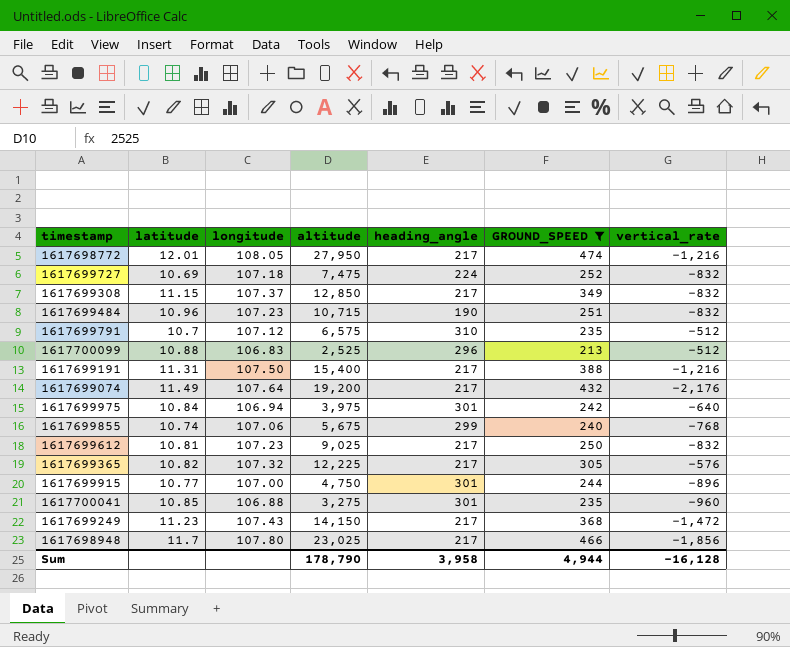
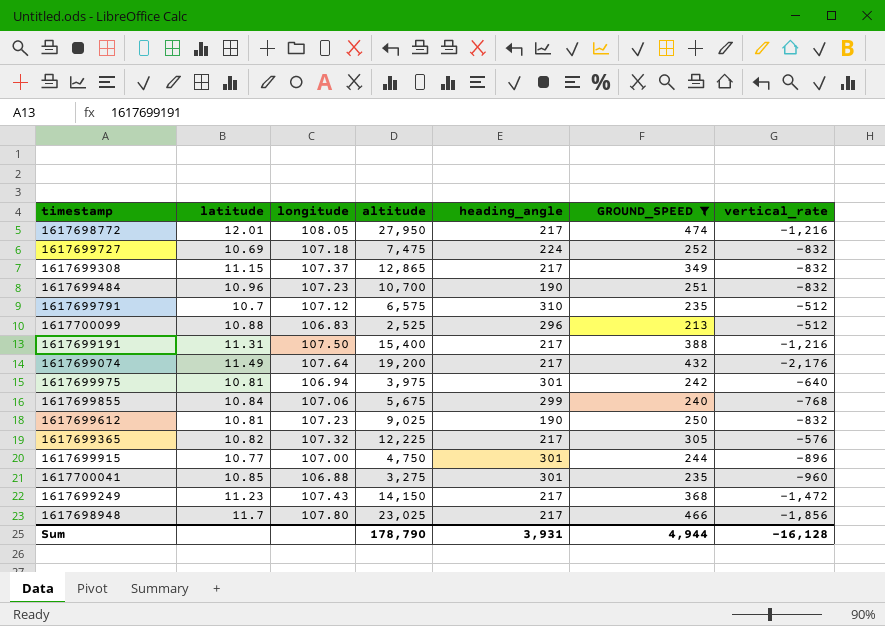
1617699308 | altitude: 12,850 -> 12,865
1617699484 | altitude: 10,715 -> 10,700
1617699975 | latitude: 10.84 -> 10.81
1617699855 | latitude: 10.74 -> 10.84
1617699612 | heading_angle: 217 -> 190
Sum | heading_angle: 3,958 -> 3,931

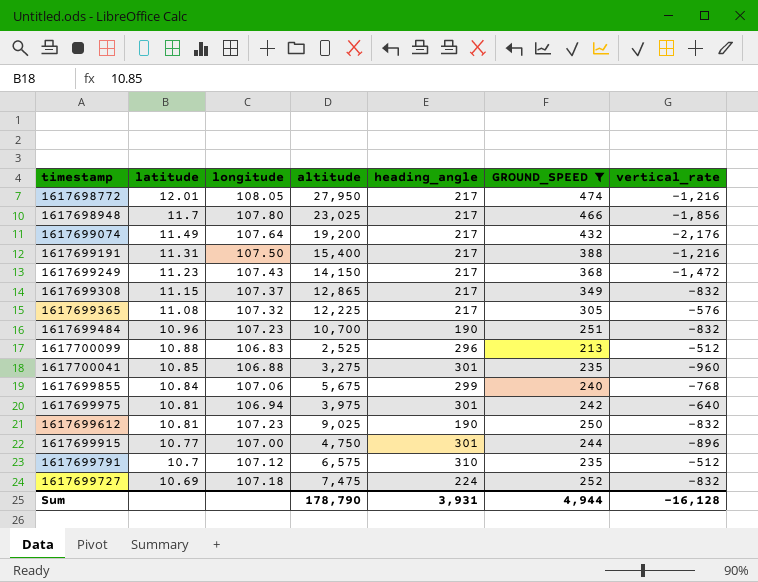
row order: none -> latitude descending
1617699365 | latitude: 10.82 -> 11.08

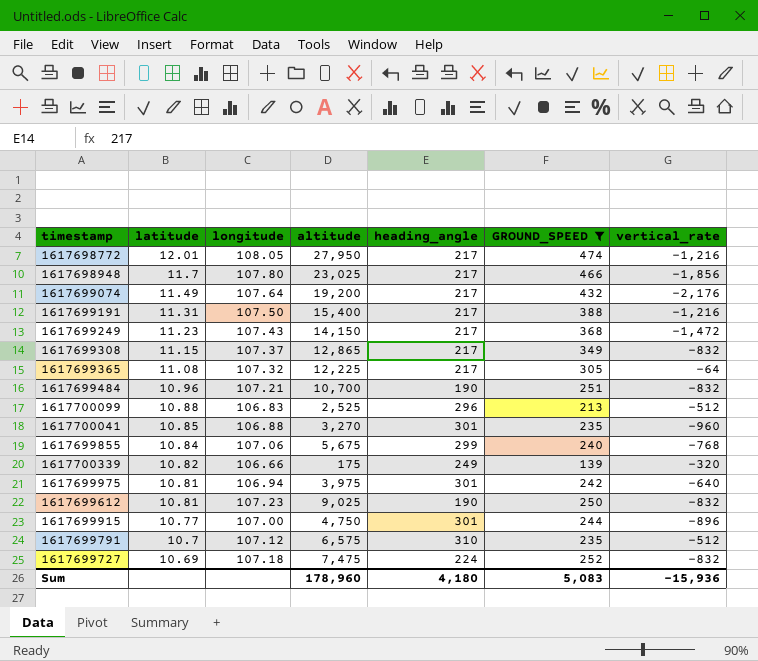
1617699365 | vertical_rate: -576 -> -64
1617699484 | longitude: 107.23 -> 107.21
1617700041 | altitude: 3,275 -> 3,270
row 1617700339: none -> 10.82 | 106.66 | 175 | 249 | 139 | -320
Sum | altitude: 178,790 -> 178,960
Sum | heading_angle: 3,931 -> 4,180
Sum | GROUND_SPEED: 4,944 -> 5,083
Sum | vertical_rate: -16,128 -> -15,936

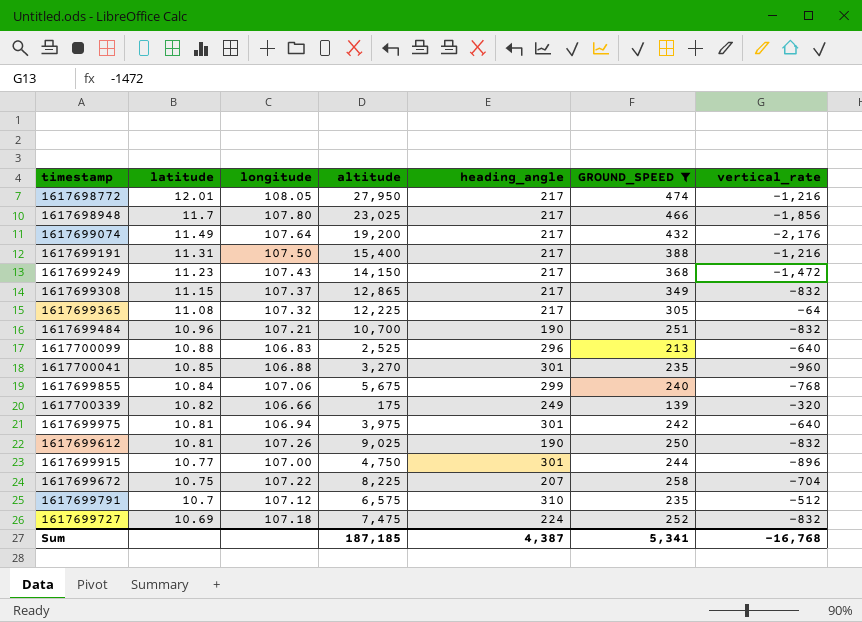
1617700099 | vertical_rate: -512 -> -640
1617699612 | longitude: 107.23 -> 107.26
row 1617699672: none -> 10.75 | 107.22 | 8,225 | 207 | 258 | -704
Sum | altitude: 178,960 -> 187,185
Sum | heading_angle: 4,180 -> 4,387
Sum | GROUND_SPEED: 5,083 -> 5,341
Sum | vertical_rate: -15,936 -> -16,768

